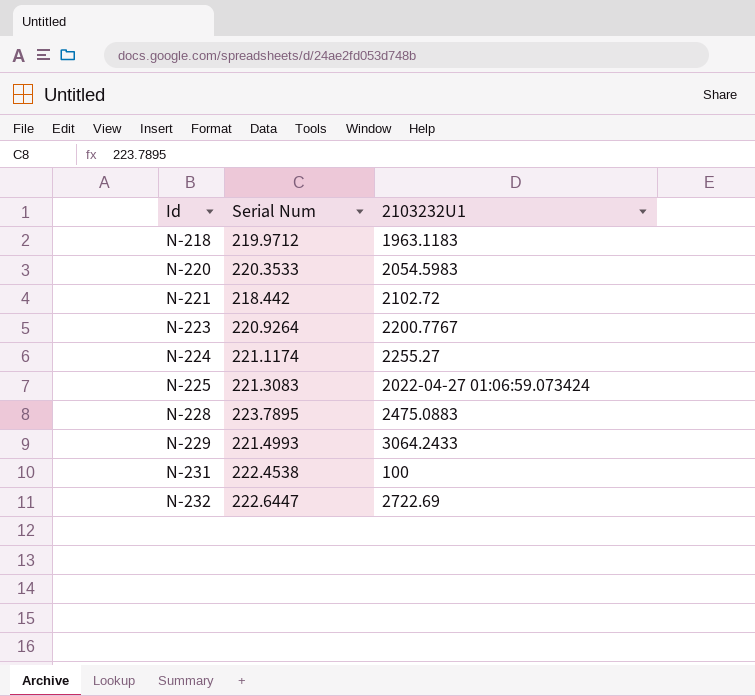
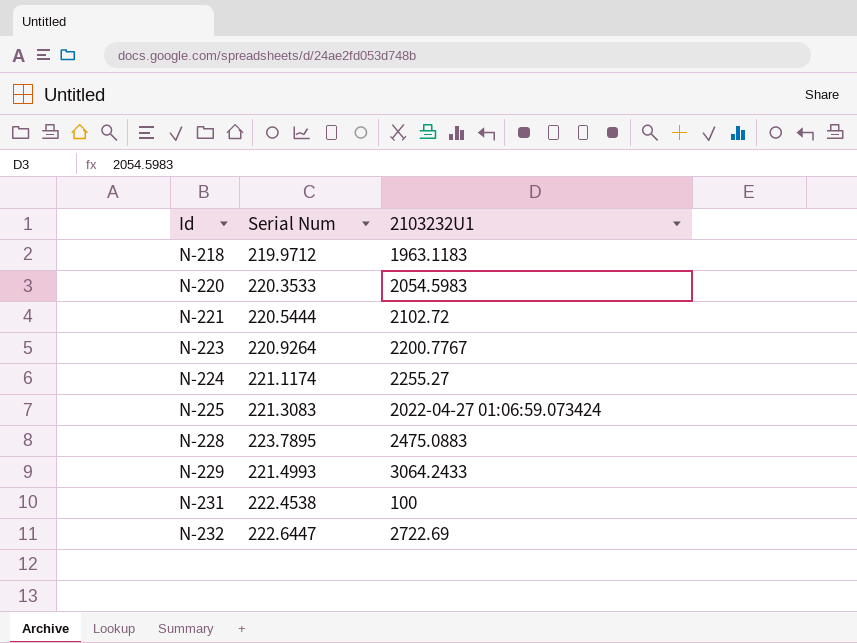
N-221 | Serial Num: 218.442 -> 220.5444

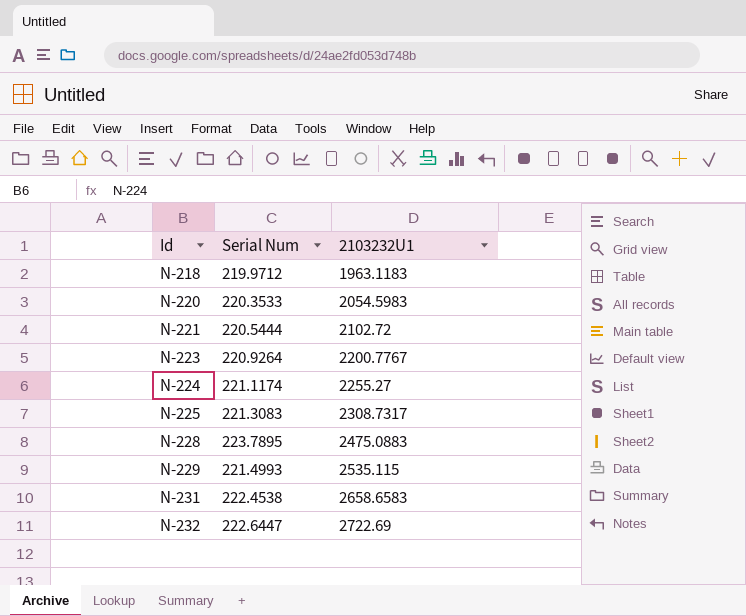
N-225 | 2103232U1: 2022-04-27 01:06:59.073424 -> 2308.7317
N-229 | 2103232U1: 3064.2433 -> 2535.115
N-231 | 2103232U1: 100 -> 2658.6583

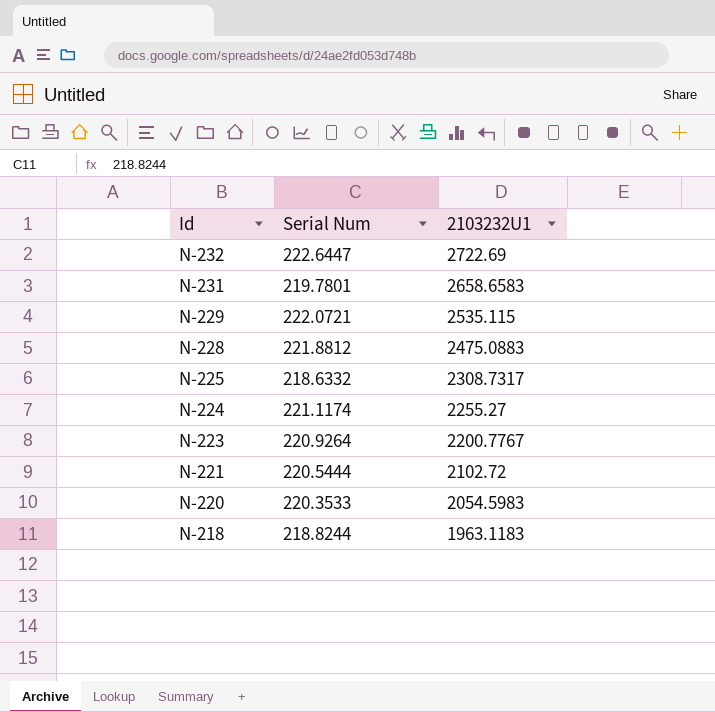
row order: Id ascending -> Id descending
N-231 | Serial Num: 222.4538 -> 219.7801
N-229 | Serial Num: 221.4993 -> 222.0721
N-228 | Serial Num: 223.7895 -> 221.8812
N-225 | Serial Num: 221.3083 -> 218.6332
N-218 | Serial Num: 219.9712 -> 218.8244

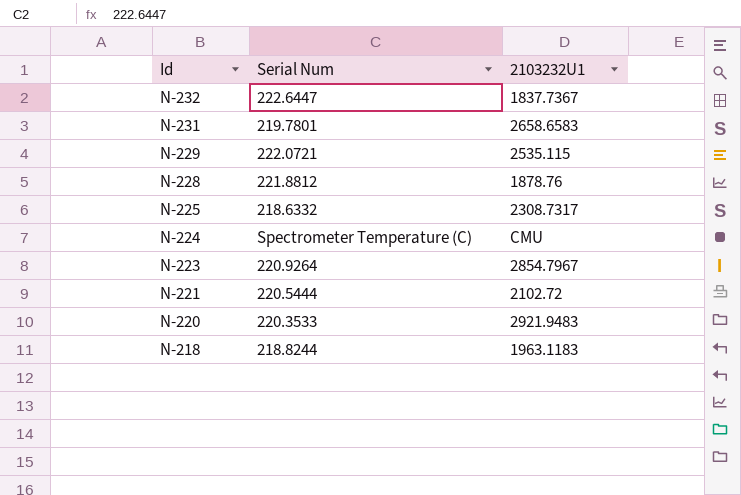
N-232 | 2103232U1: 2722.69 -> 1837.7367
N-228 | 2103232U1: 2475.0883 -> 1878.76
N-224 | Serial Num: 221.1174 -> Spectrometer Temperature (C)
N-224 | 2103232U1: 2255.27 -> CMU
N-223 | 2103232U1: 2200.7767 -> 2854.7967
N-220 | 2103232U1: 2054.5983 -> 2921.9483

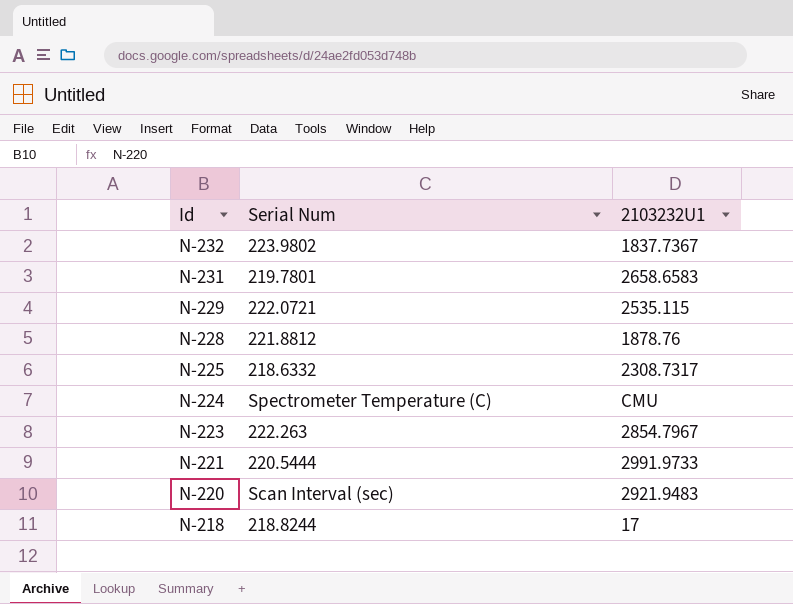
N-232 | Serial Num: 222.6447 -> 223.9802
N-223 | Serial Num: 220.9264 -> 222.263
N-221 | 2103232U1: 2102.72 -> 2991.9733
N-220 | Serial Num: 220.3533 -> Scan Interval (sec)
N-218 | 2103232U1: 1963.1183 -> 17

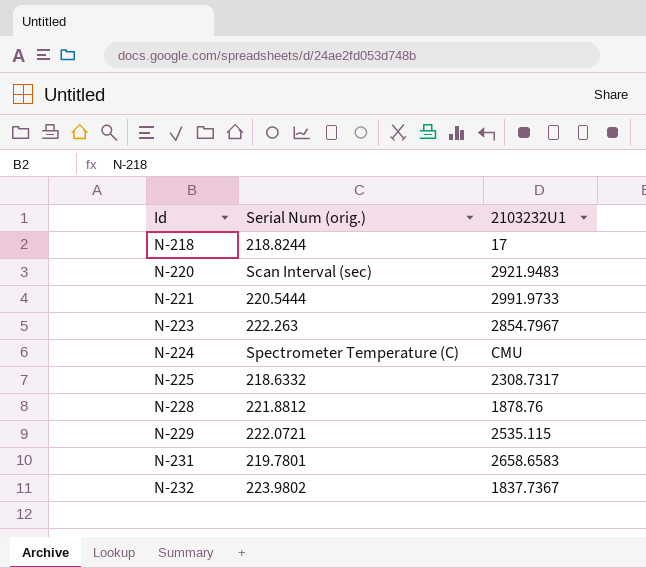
row order: Id descending -> Id ascending
column name: Serial Num -> Serial Num (orig.)

